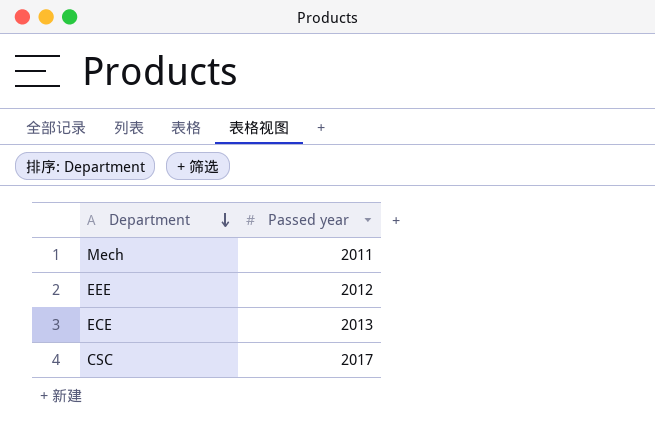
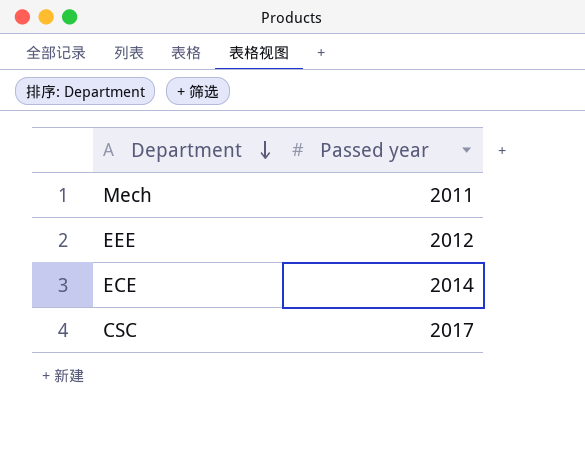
ECE | Passed year: 2013 -> 2014

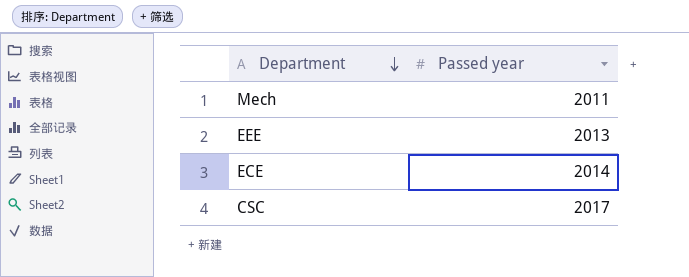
EEE | Passed year: 2012 -> 2013

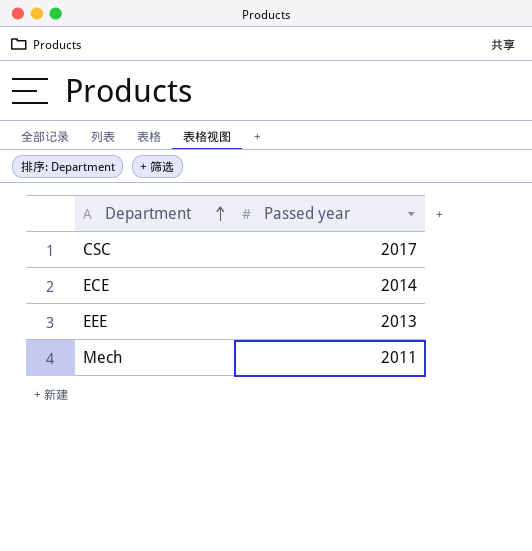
row order: Department descending -> Department ascending

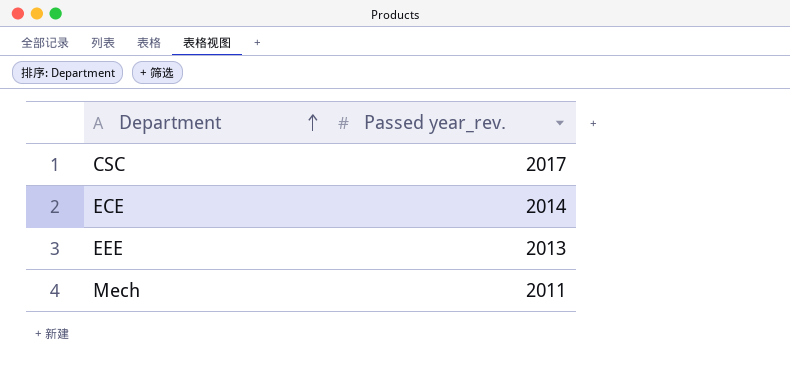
column name: Passed year -> Passed year_rev.

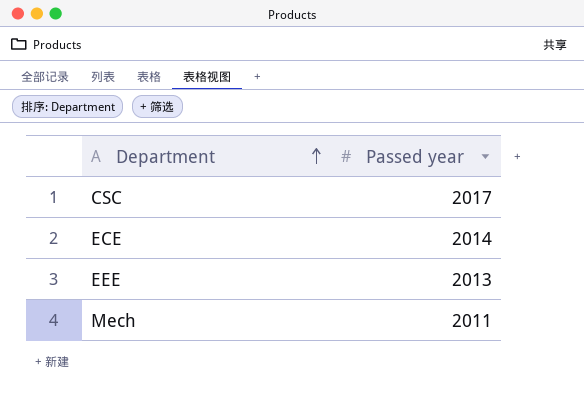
column name: Passed year_rev. -> Passed year

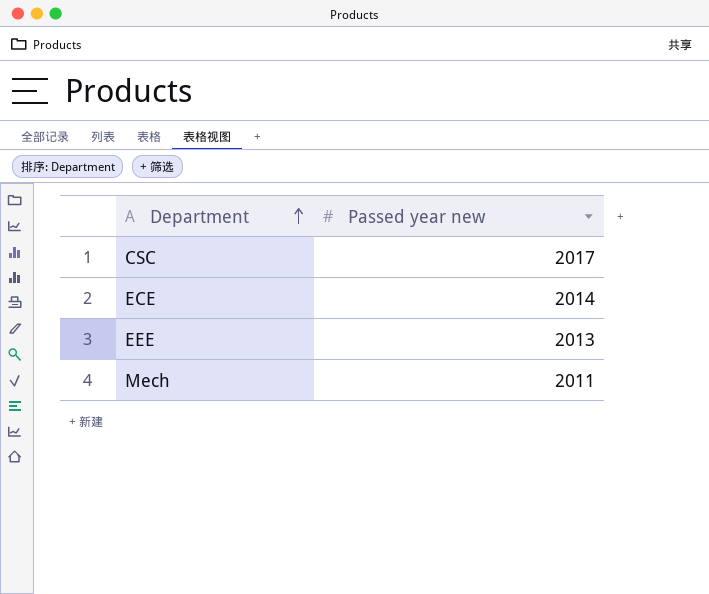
column name: Passed year -> Passed year new

